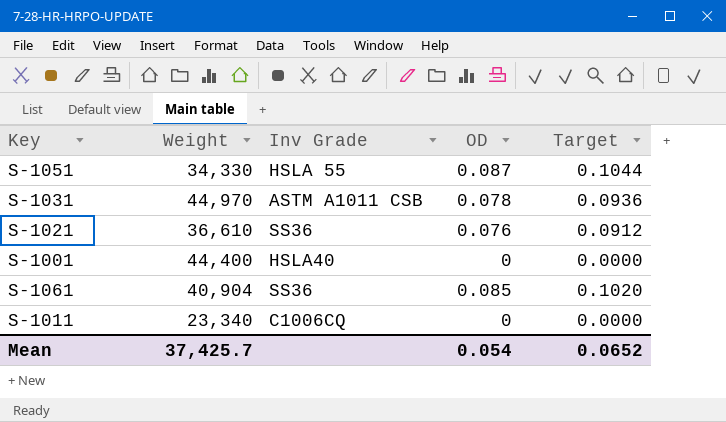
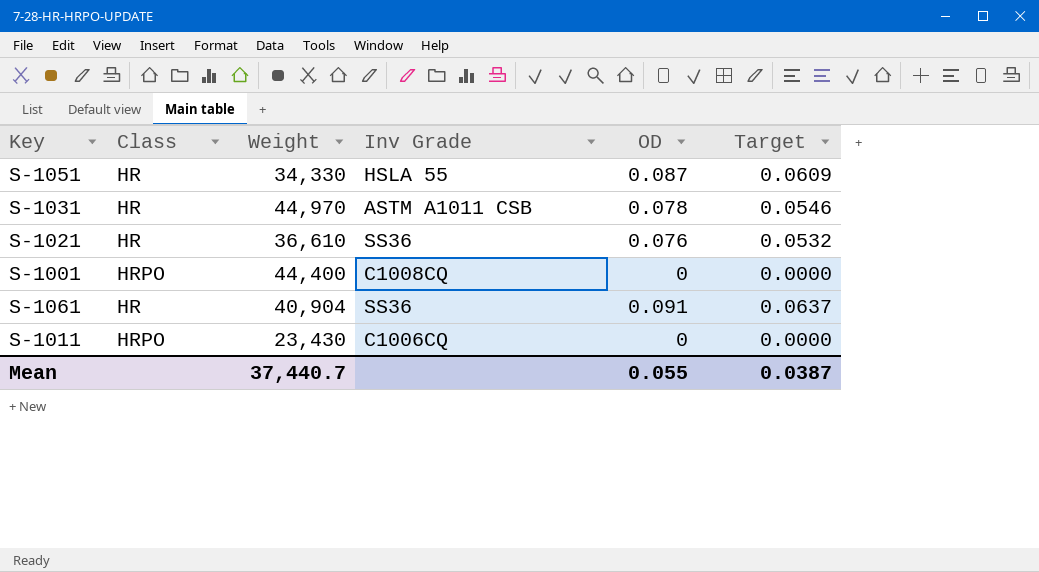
column Class | position: none -> 2
column Target | formula: [OD] * 1.2 -> [OD] * 0.7
S-1001 | Inv Grade: HSLA40 -> C1008CQ
S-1061 | OD: 0.085 -> 0.091
S-1011 | Weight: 23,340 -> 23,430
Mean | Weight: 37,425.7 -> 37,440.7
Mean | OD: 0.054 -> 0.055
Mean | Target: 0.0652 -> 0.0387

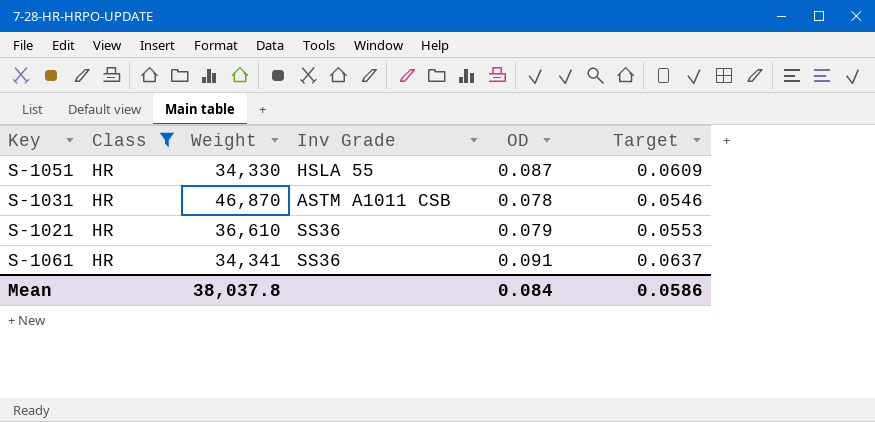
filter: none -> Class = HR
S-1031 | Weight: 44,970 -> 46,870
S-1021 | OD: 0.076 -> 0.079
S-1021 | Target: 0.0532 -> 0.0553
S-1061 | Weight: 40,904 -> 34,341
Mean | Weight: 37,440.7 -> 38,037.8
Mean | OD: 0.055 -> 0.084
Mean | Target: 0.0387 -> 0.0586

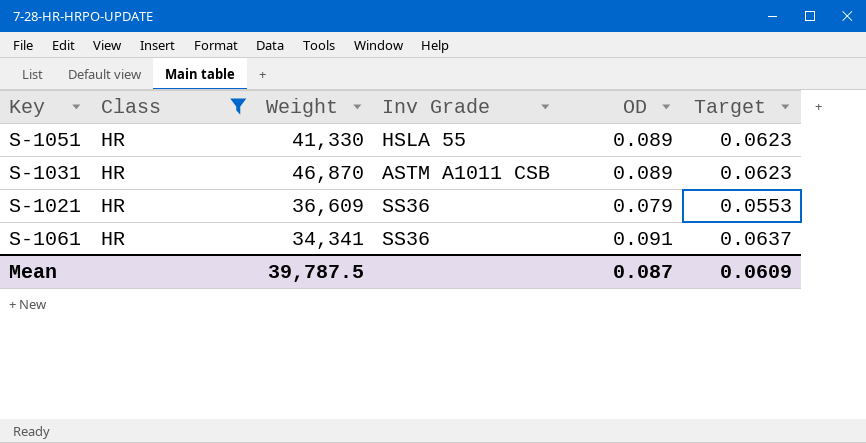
S-1051 | Weight: 34,330 -> 41,330
S-1051 | OD: 0.087 -> 0.089
S-1051 | Target: 0.0609 -> 0.0623
S-1031 | OD: 0.078 -> 0.089
S-1031 | Target: 0.0546 -> 0.0623
S-1021 | Weight: 36,610 -> 36,609
Mean | Weight: 38,037.8 -> 39,787.5
Mean | OD: 0.084 -> 0.087
Mean | Target: 0.0586 -> 0.0609

